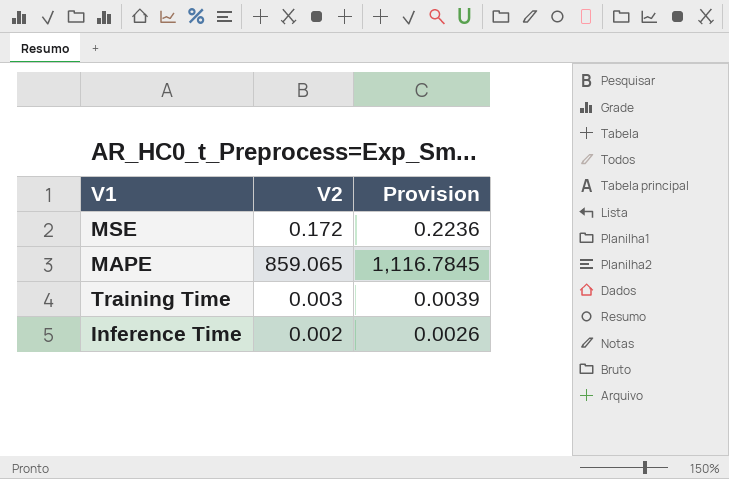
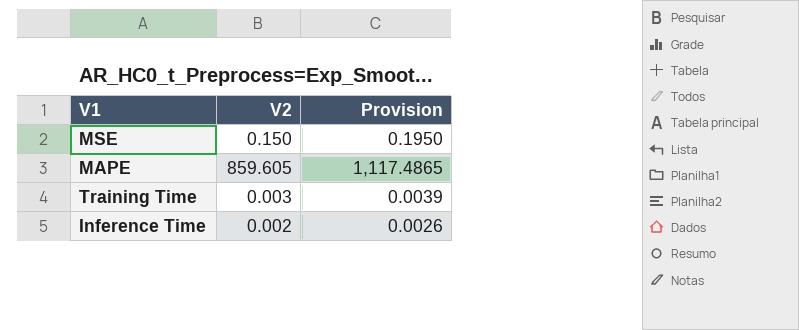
MSE | V2: 0.172 -> 0.150
MSE | Provision: 0.2236 -> 0.1950
MAPE | V2: 859.065 -> 859.605
MAPE | Provision: 1,116.7845 -> 1,117.4865

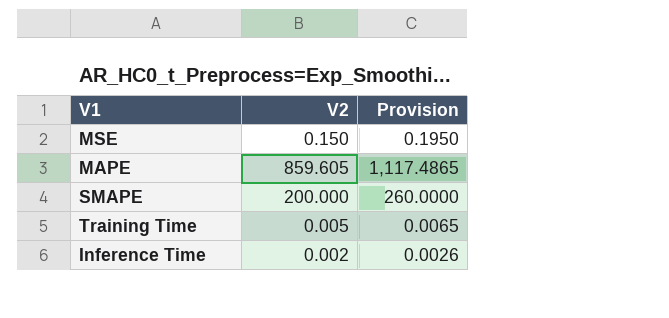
row SMAPE: none -> 200.000 | 260.0000
Training Time | V2: 0.003 -> 0.005
Training Time | Provision: 0.0039 -> 0.0065

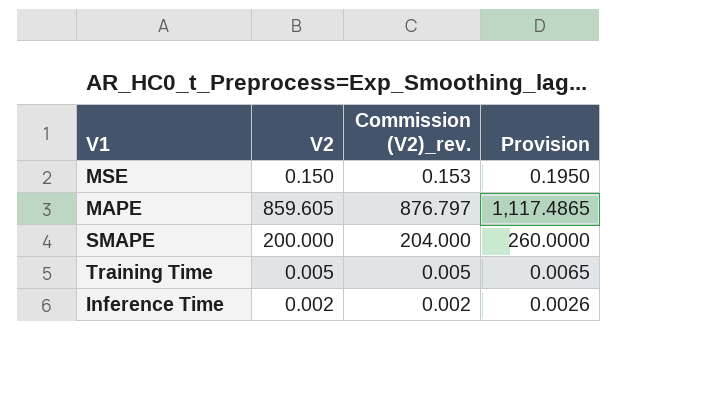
column Commission (V2)_rev. | formula: none -> [V2] * 1.02

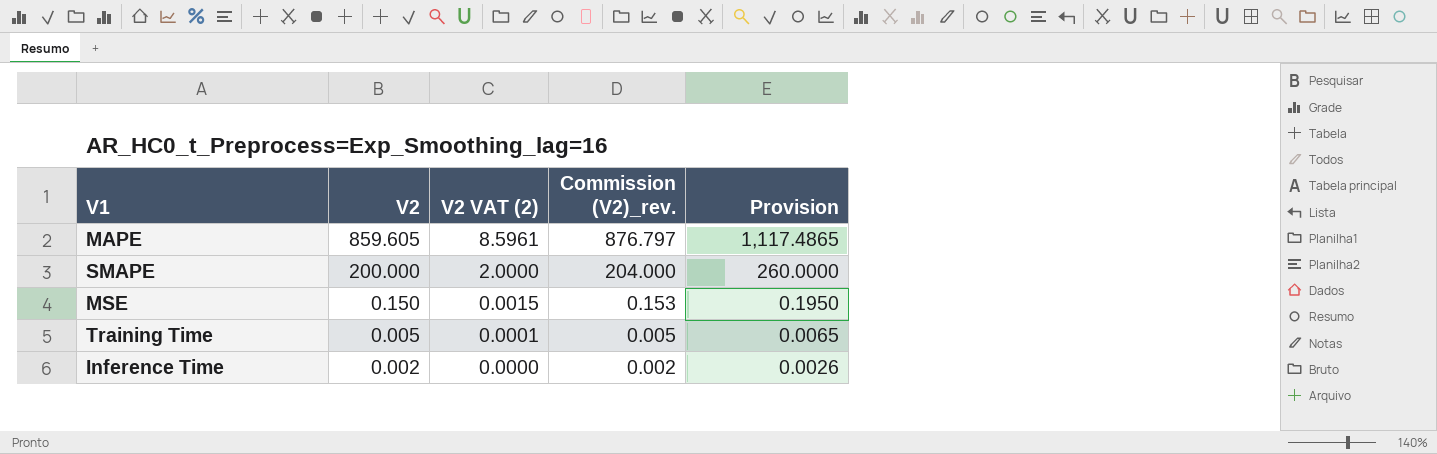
row order: none -> V2 descending
column V2 VAT (2) | formula: none -> [V2] * 0.01

